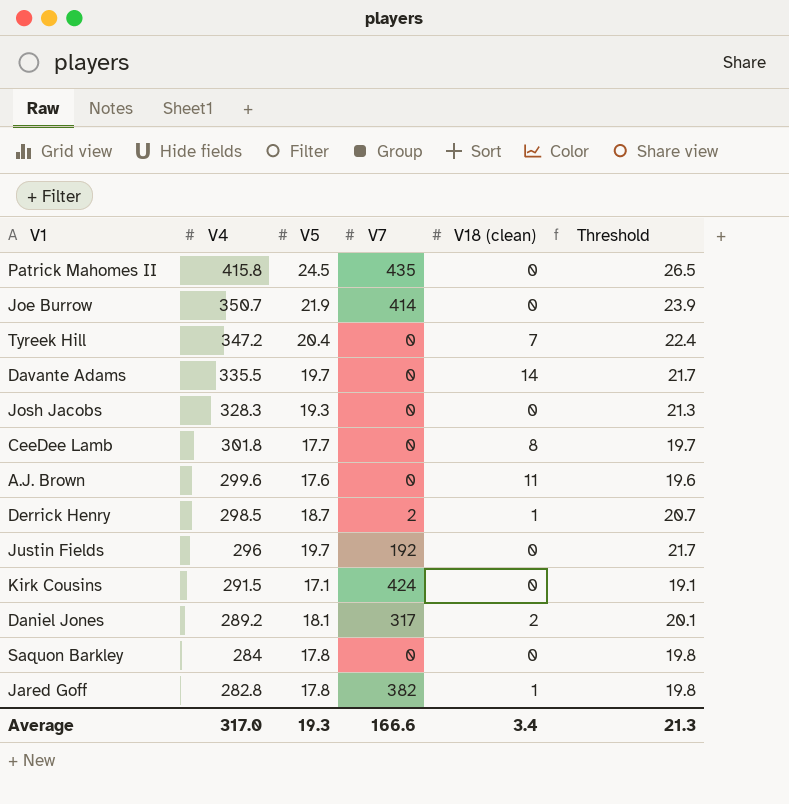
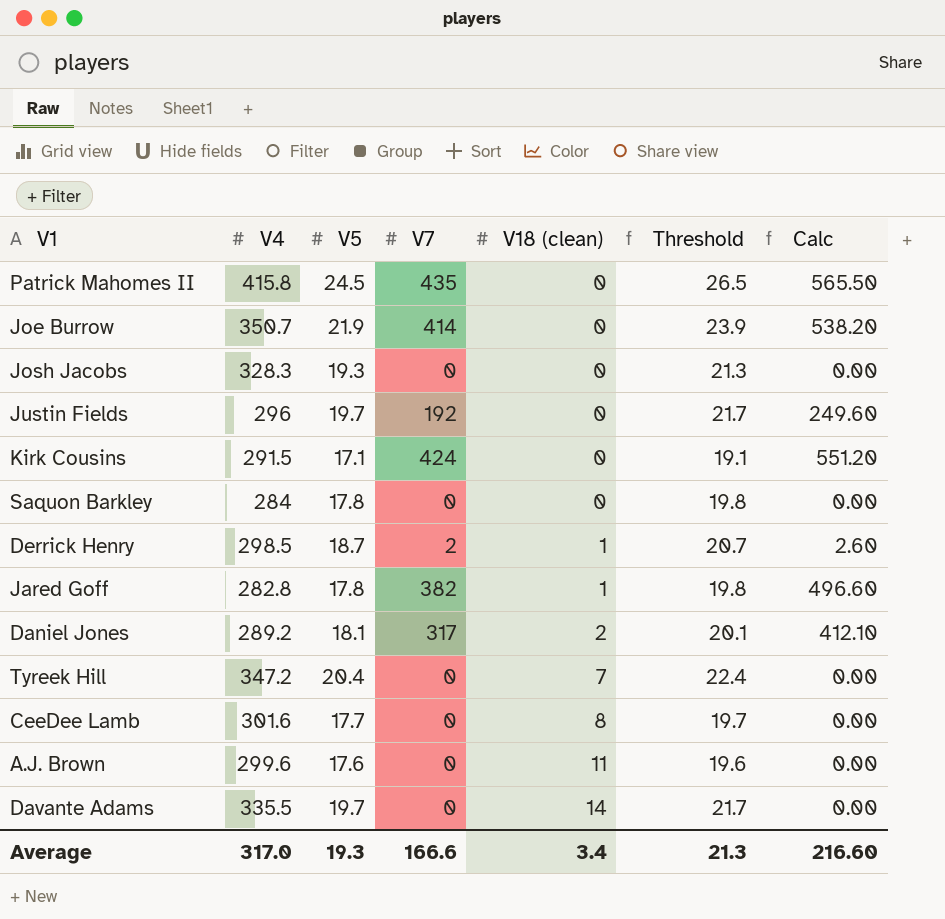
row order: V4 descending -> V18 (clean) ascending
column Calc | formula: none -> [V7] * 1.3
CeeDee Lamb | V4: 301.8 -> 301.6

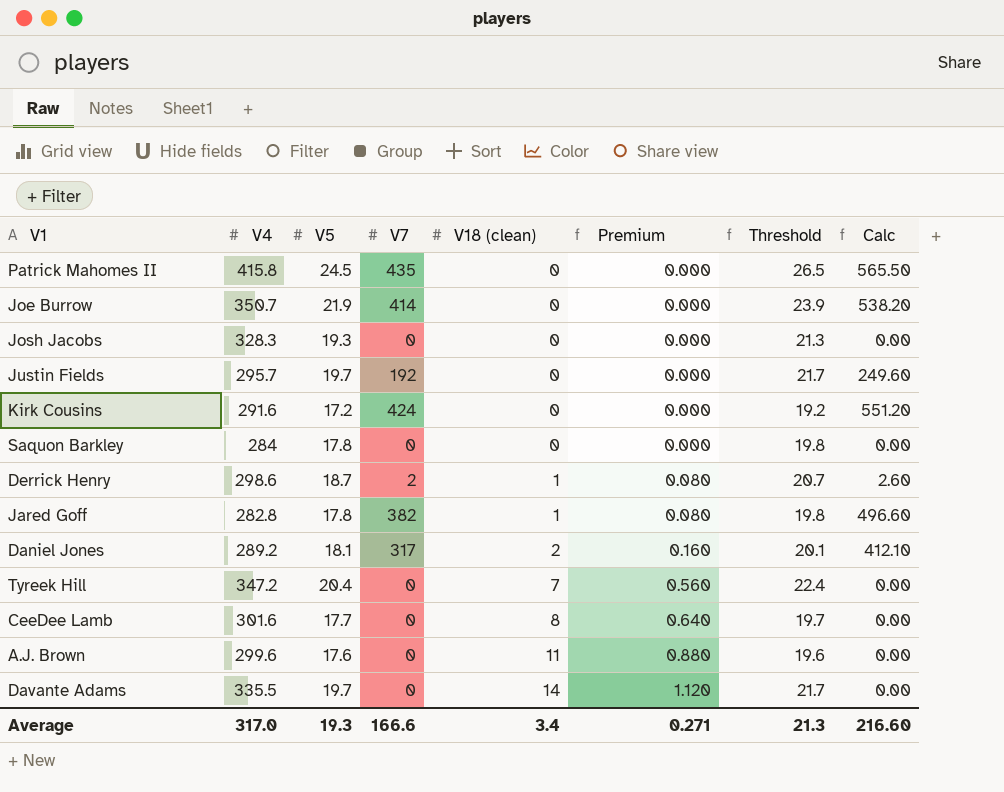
column Premium | formula: none -> [V18 (clean)] * 0.08
Justin Fields | V4: 296 -> 295.7
Kirk Cousins | V4: 291.5 -> 291.6
Kirk Cousins | V5: 17.1 -> 17.2
Kirk Cousins | Threshold: 19.1 -> 19.2
Derrick Henry | V4: 298.5 -> 298.6

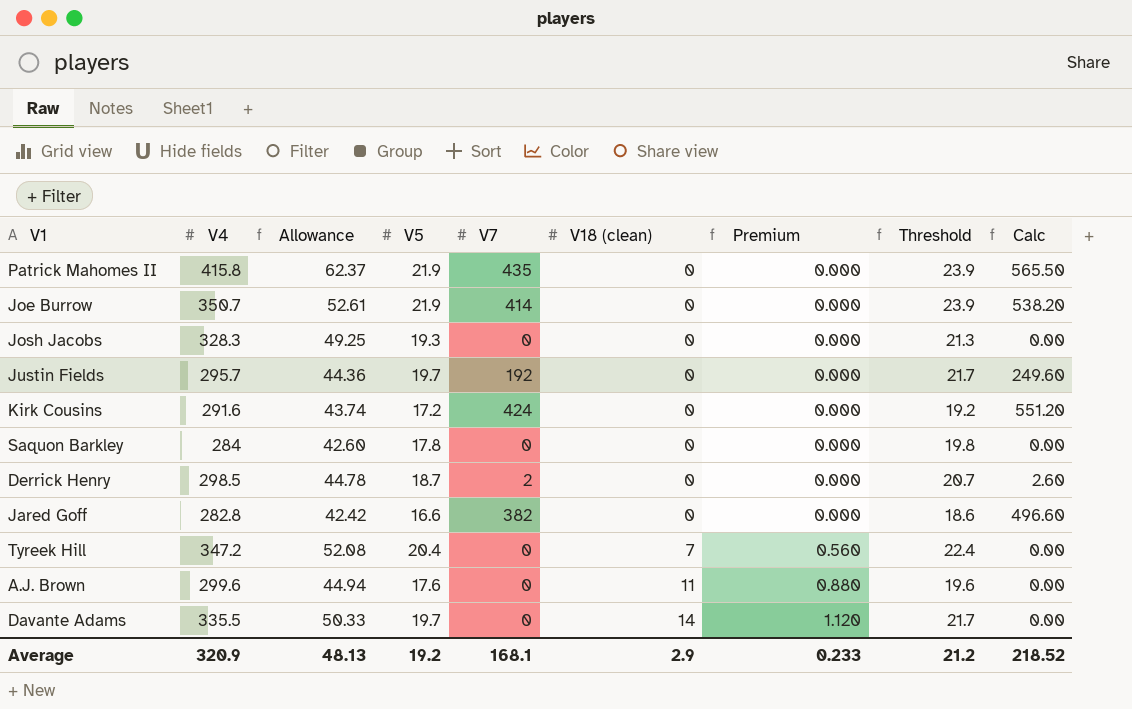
column Allowance | formula: none -> [V4] * 0.15
row Daniel Jones: 289.2 | 18.1 | 317 | 2 | 0.160 | 20.1 | 412.10 -> none
row CeeDee Lamb: 301.6 | 17.7 | 0 | 8 | 0.640 | 19.7 | 0.00 -> none
Patrick Mahomes II | V5: 24.5 -> 21.9
Patrick Mahomes II | Threshold: 26.5 -> 23.9
Derrick Henry | V4: 298.6 -> 298.5
Derrick Henry | V18 (clean): 1 -> 0
Derrick Henry | Premium: 0.080 -> 0.000
Jared Goff | V5: 17.8 -> 16.6
Jared Goff | V18 (clean): 1 -> 0
Jared Goff | Premium: 0.080 -> 0.000
Jared Goff | Threshold: 19.8 -> 18.6
Average | V4: 317.0 -> 320.9
Average | V5: 19.3 -> 19.2
Average | V7: 166.6 -> 168.1
Average | V18 (clean): 3.4 -> 2.9
Average | Premium: 0.271 -> 0.233
Average | Threshold: 21.3 -> 21.2
Average | Calc: 216.60 -> 218.52

